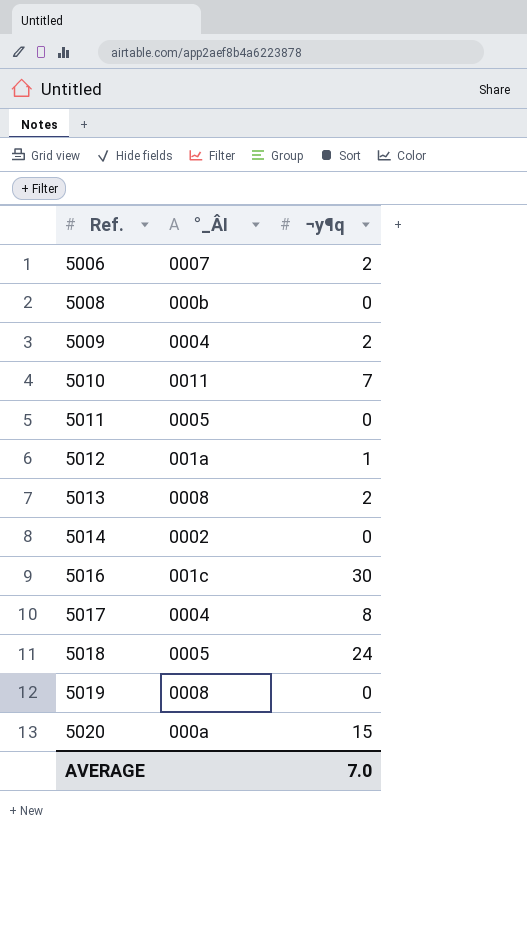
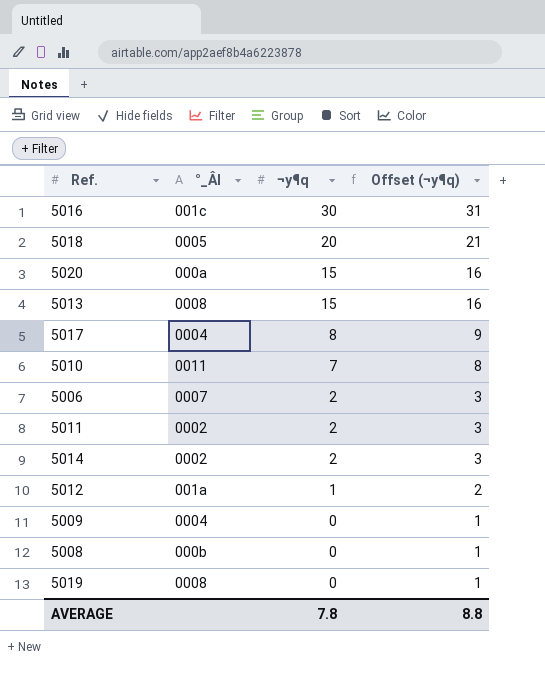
row order: Ref. ascending -> ¬y¶q descending
column Offset (¬y¶q) | formula: none -> [¬y¶q] + 1
5018 | ¬y¶q: 24 -> 20
5013 | ¬y¶q: 2 -> 15
5011 | °_ÂI: 0005 -> 0002
5011 | ¬y¶q: 0 -> 2
5014 | ¬y¶q: 0 -> 2
5009 | ¬y¶q: 2 -> 0
AVERAGE | ¬y¶q: 7.0 -> 7.8

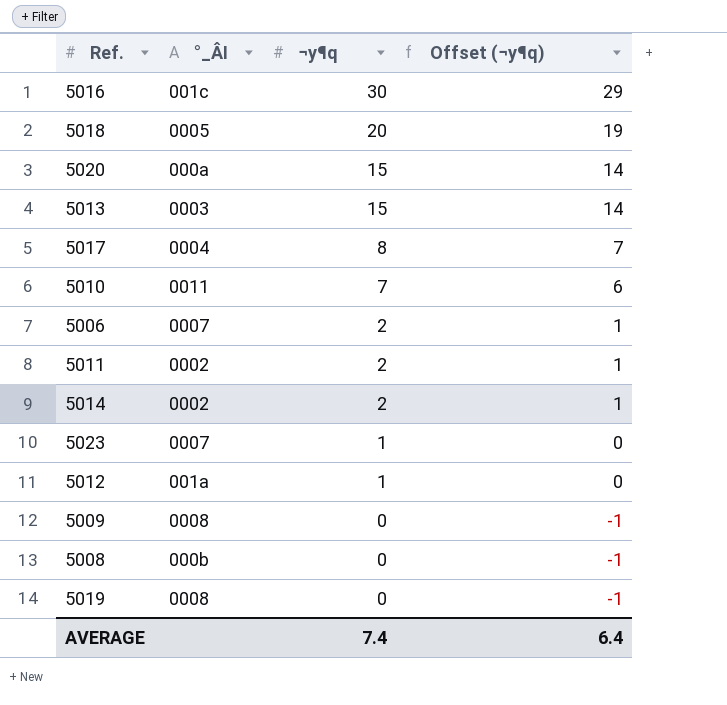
column Offset (¬y¶q) | formula: [¬y¶q] + 1 -> [¬y¶q] - 1
5013 | °_ÂI: 0008 -> 0003
row 5023: none -> 0007 | 1 | 0
5009 | °_ÂI: 0004 -> 0008
AVERAGE | ¬y¶q: 7.8 -> 7.4
AVERAGE | Offset (¬y¶q): 8.8 -> 6.4

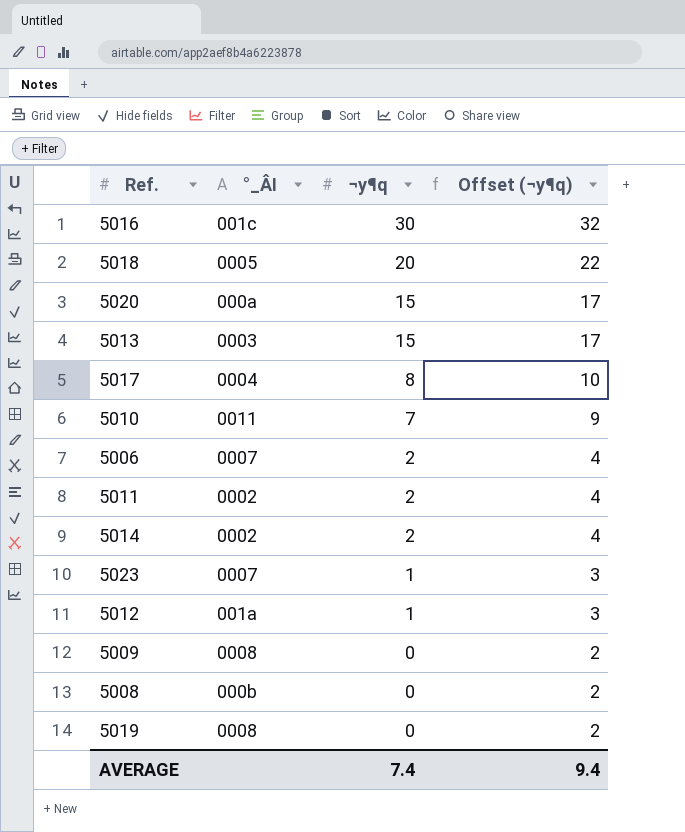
column Offset (¬y¶q) | formula: [¬y¶q] - 1 -> [¬y¶q] + 2
AVERAGE | Offset (¬y¶q): 6.4 -> 9.4

